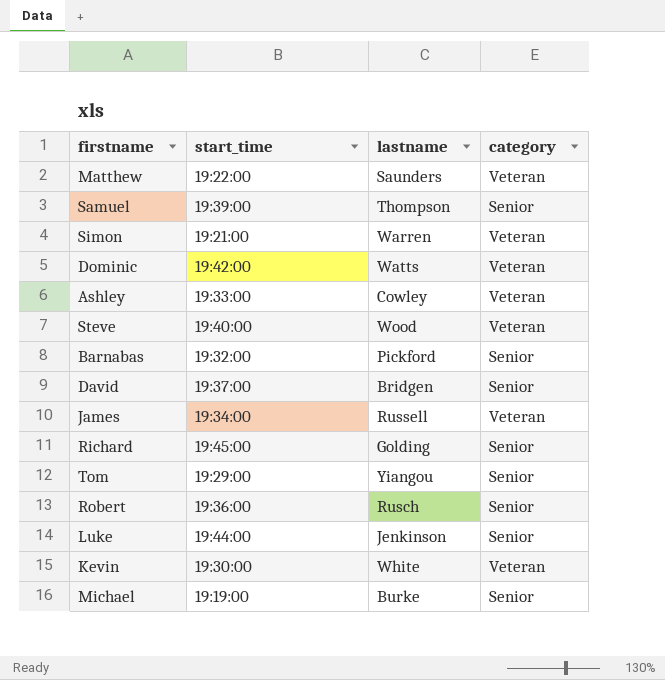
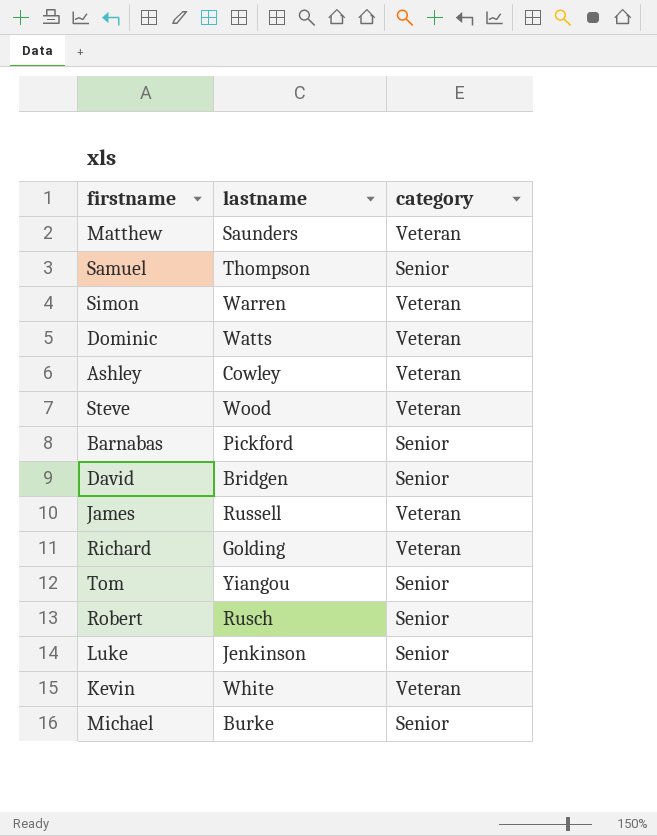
column start_time | position: 2 -> none
Richard | category: Senior -> Veteran

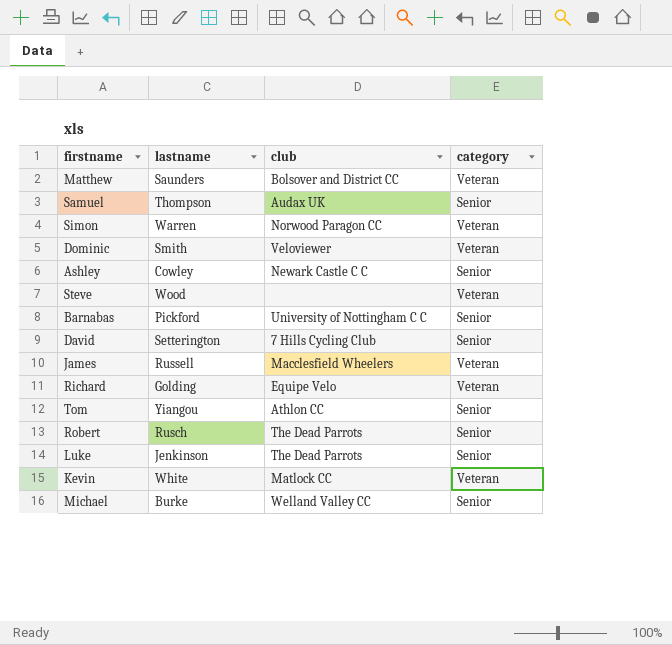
column club | position: none -> 3
Dominic | lastname: Watts -> Smith
Ashley | category: Veteran -> Senior
David | lastname: Bridgen -> Setterington

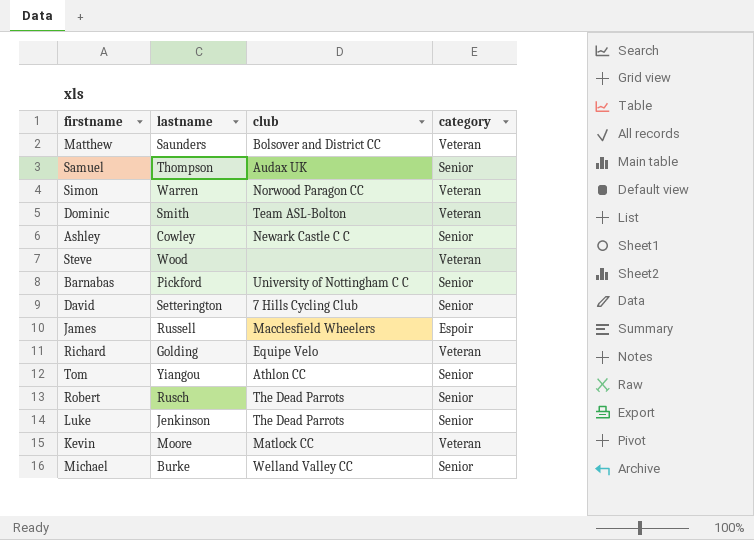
Dominic | club: Veloviewer -> Team ASL-Bolton
James | category: Veteran -> Espoir
Kevin | lastname: White -> Moore

